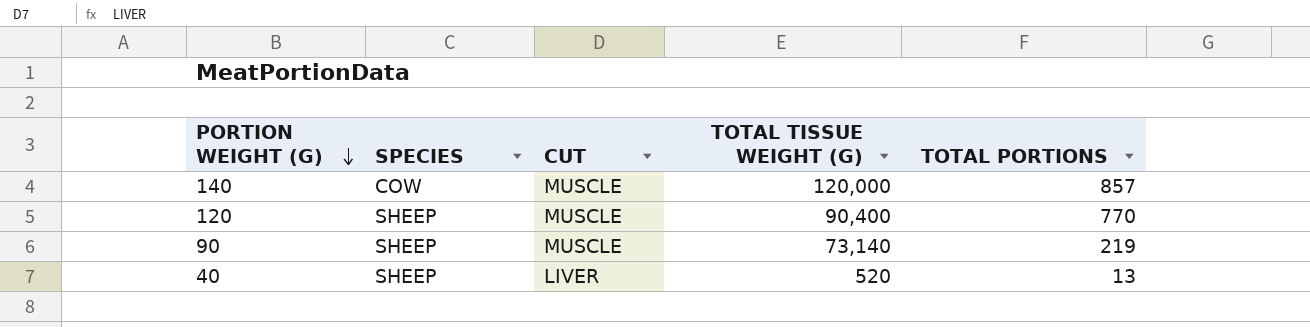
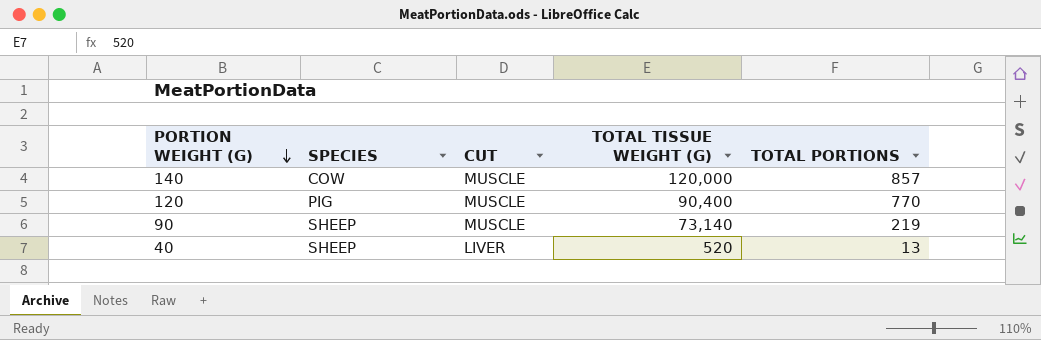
120 | SPECIES: SHEEP -> PIG

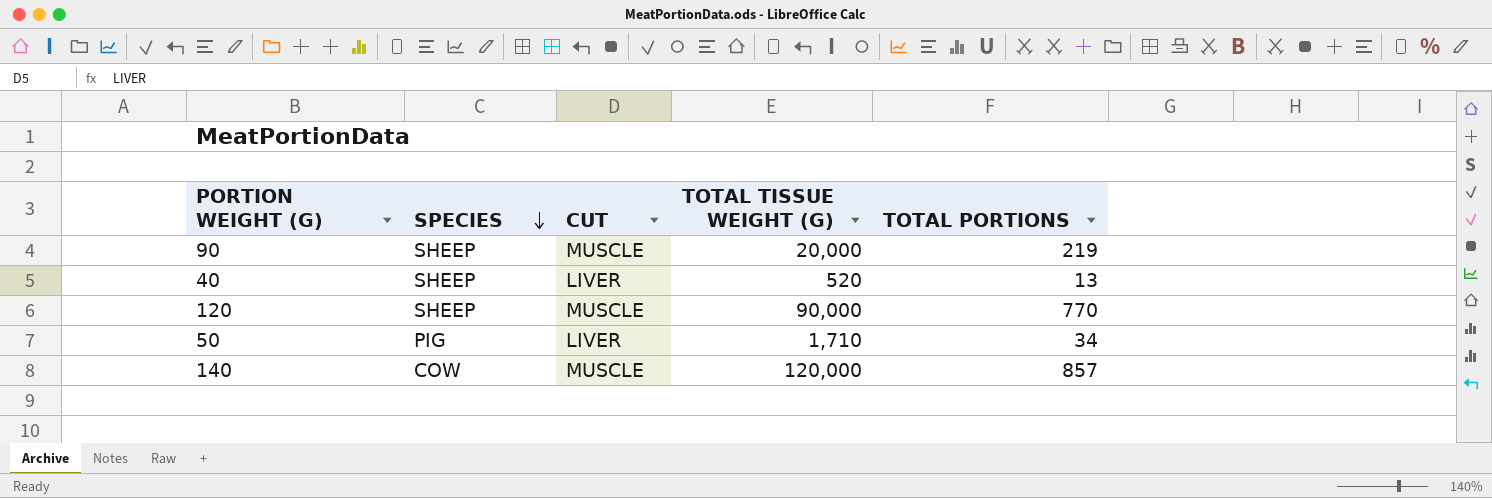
row order: PORTION WEIGHT (G) descending -> SPECIES descending
90 | TOTAL TISSUE WEIGHT (G): 73,140 -> 20,000
120 | SPECIES: PIG -> SHEEP
120 | TOTAL TISSUE WEIGHT (G): 90,400 -> 90,000
row 50: none -> PIG | LIVER | 1,710 | 34

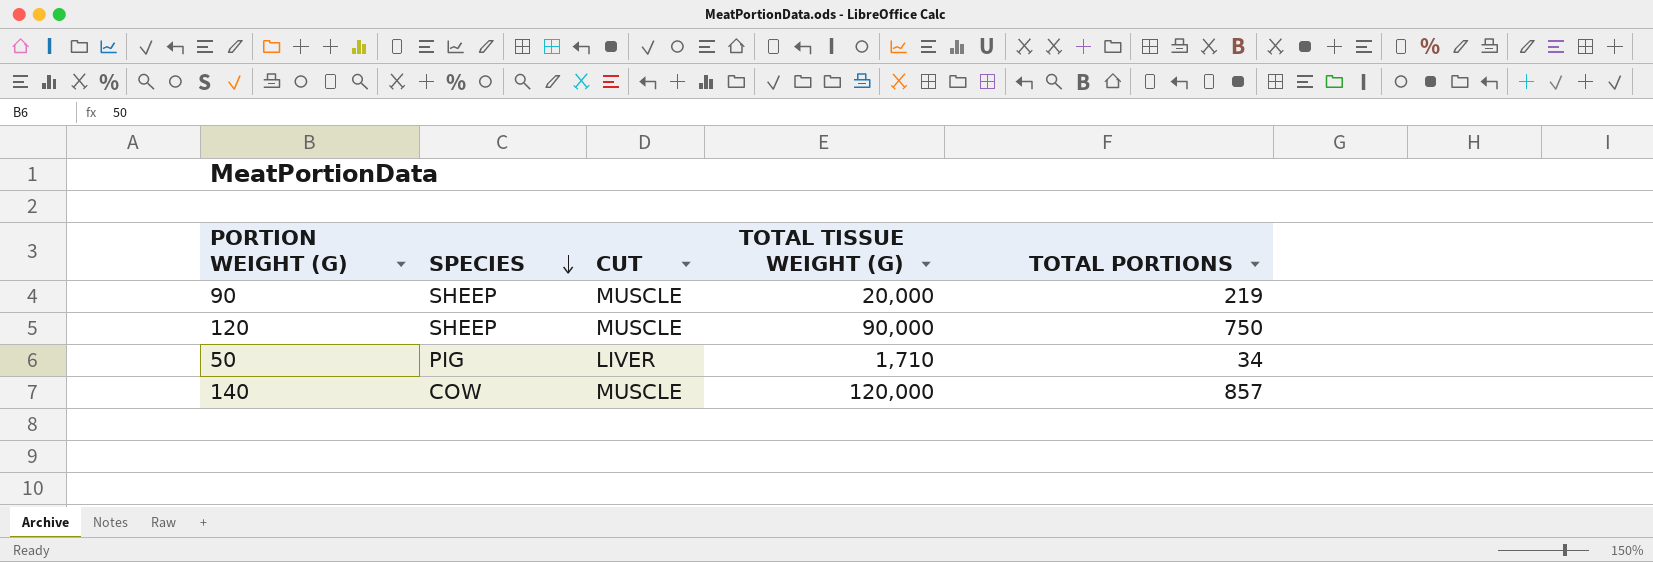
row 40: SHEEP | LIVER | 520 | 13 -> none
120 | TOTAL PORTIONS: 770 -> 750

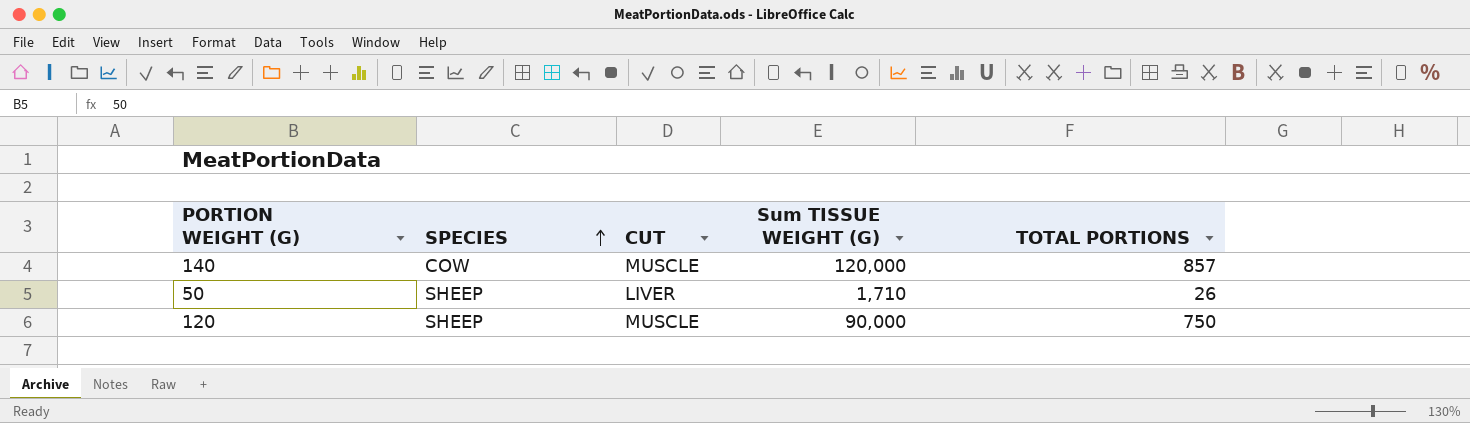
row order: SPECIES descending -> SPECIES ascending
column name: TOTAL TISSUE WEIGHT (G) -> Sum TISSUE WEIGHT (G)
row 90: SHEEP | MUSCLE | 20,000 | 219 -> none
50 | SPECIES: PIG -> SHEEP
50 | TOTAL PORTIONS: 34 -> 26

